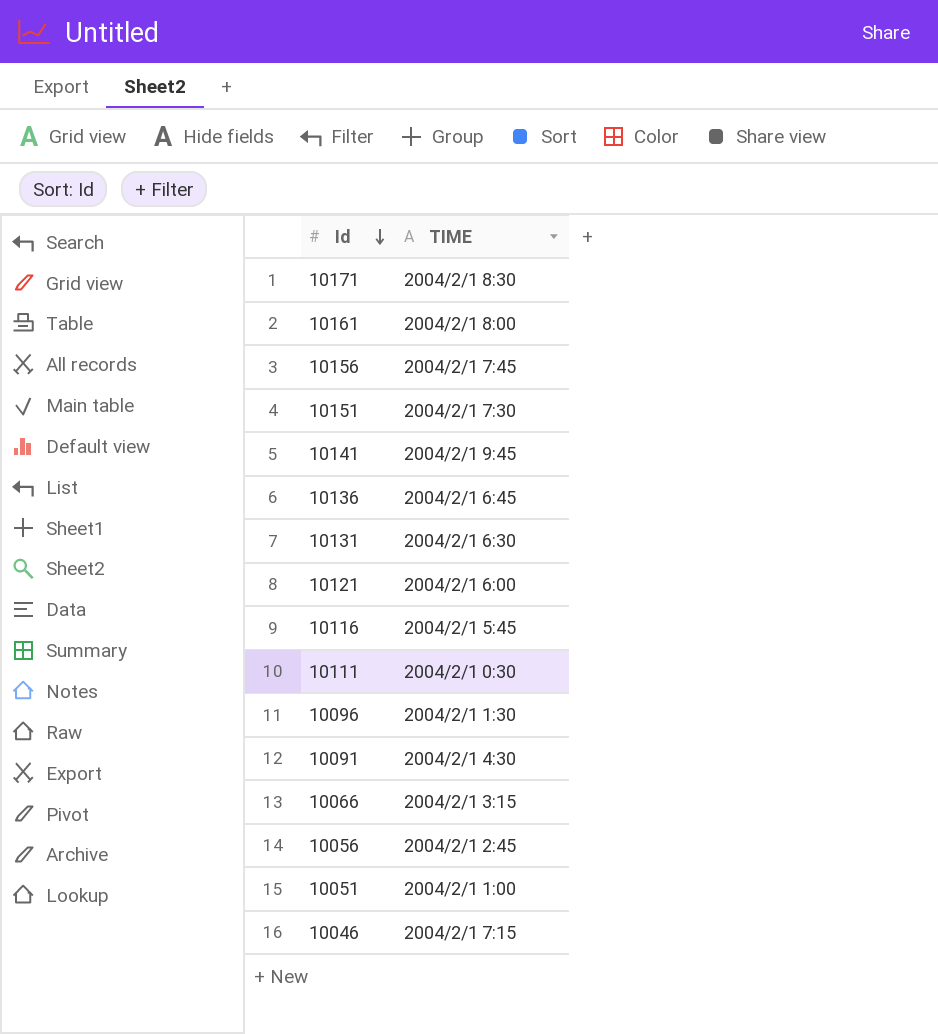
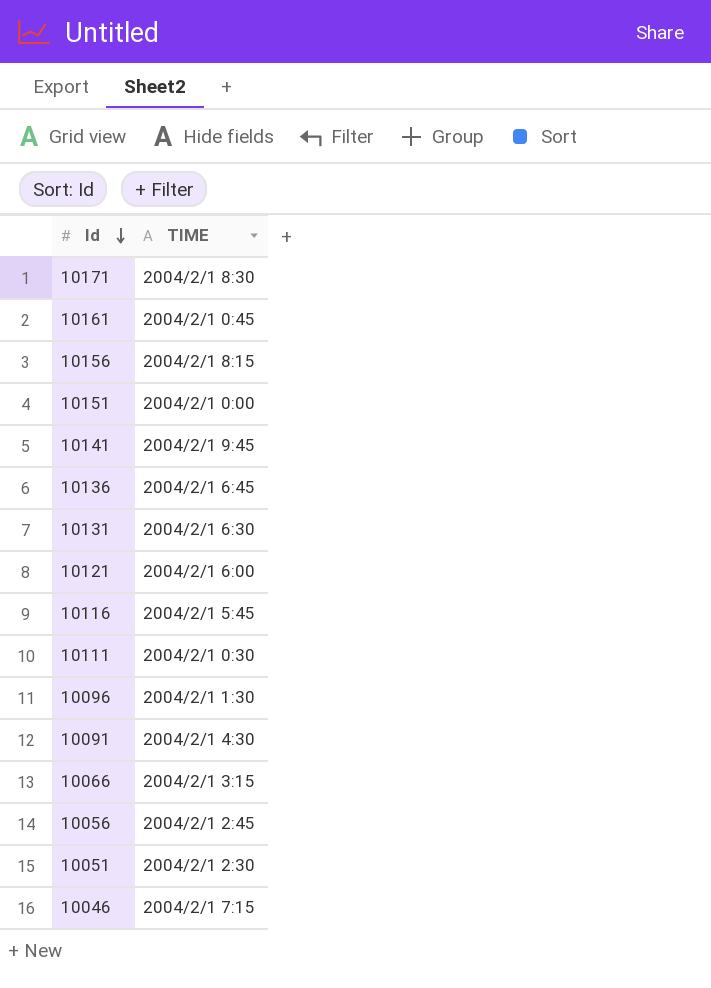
10161 | TIME: 2004/2/1 8:00 -> 2004/2/1 0:45
10156 | TIME: 2004/2/1 7:45 -> 2004/2/1 8:15
10151 | TIME: 2004/2/1 7:30 -> 2004/2/1 0:00
10051 | TIME: 2004/2/1 1:00 -> 2004/2/1 2:30

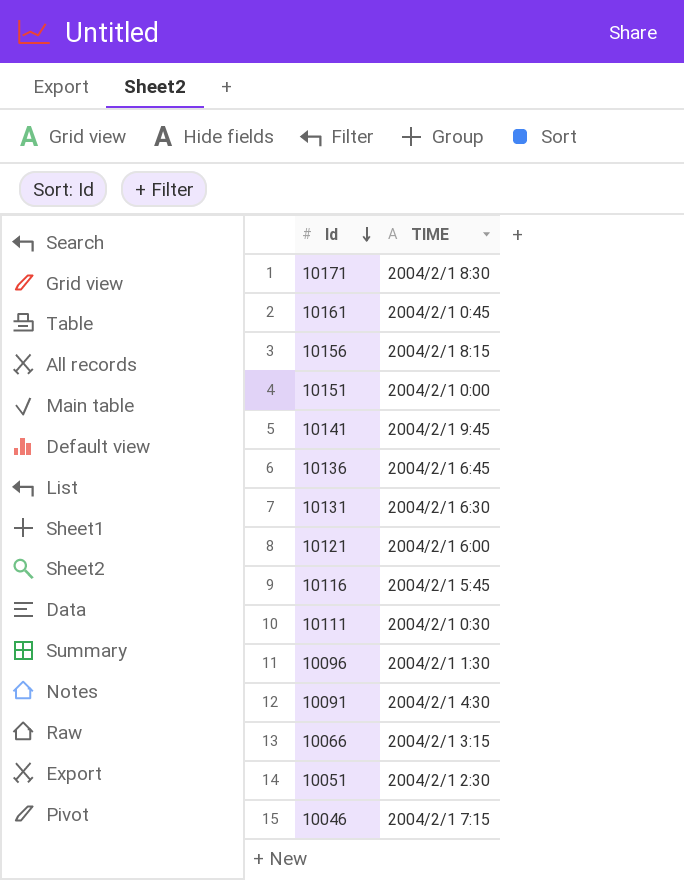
row 10056: 2004/2/1 2:45 -> none

